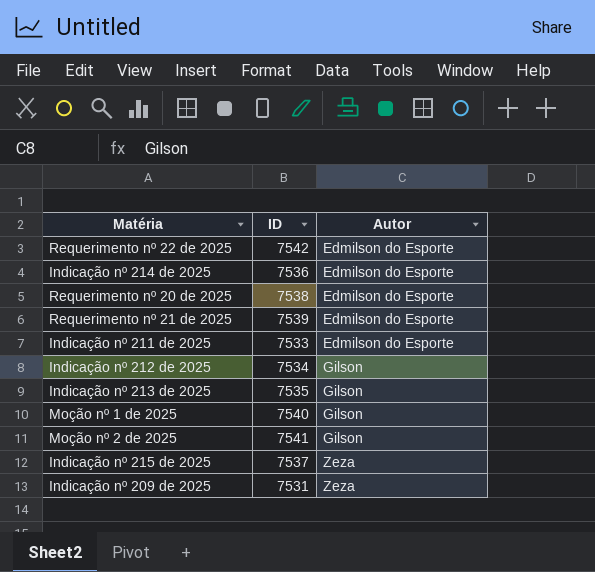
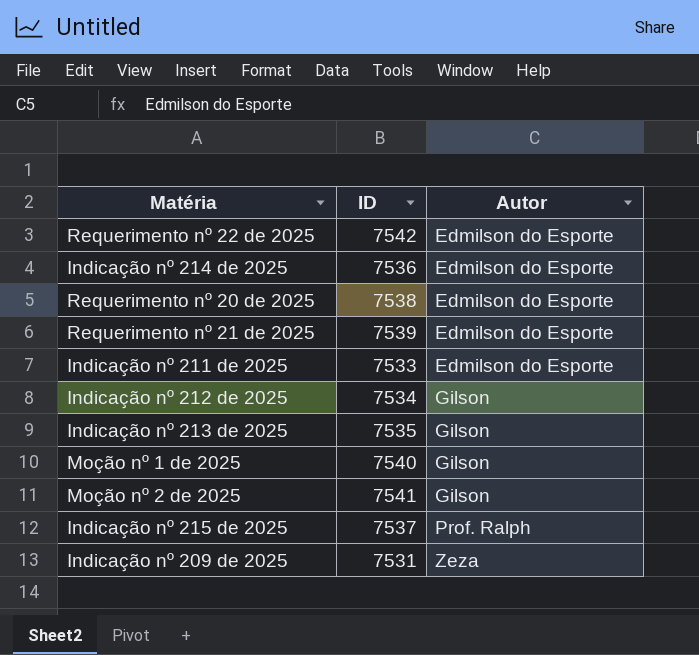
Indicação nº 215 de 2025 | Autor: Zeza -> Prof. Ralph

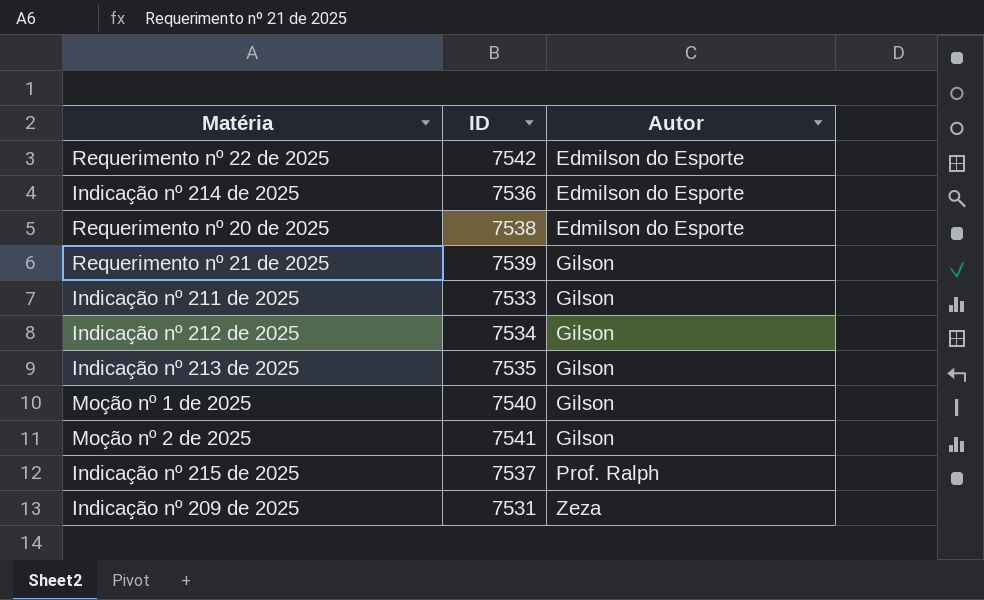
Requerimento nº 21 de 2025 | Autor: Edmilson do Esporte -> Gilson
Indicação nº 211 de 2025 | Autor: Edmilson do Esporte -> Gilson

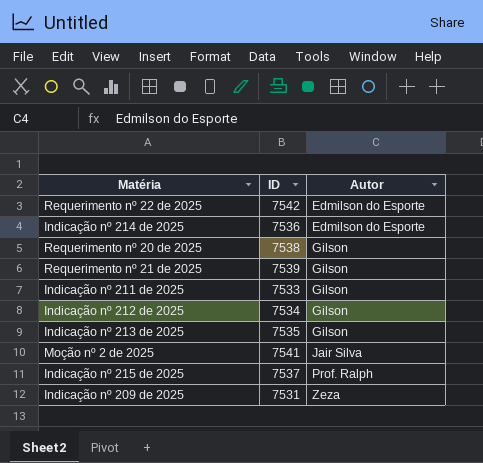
row Moção nº 1 de 2025: 7540 | Gilson -> none
Requerimento nº 20 de 2025 | Autor: Edmilson do Esporte -> Gilson
Moção nº 2 de 2025 | Autor: Gilson -> Jair Silva

